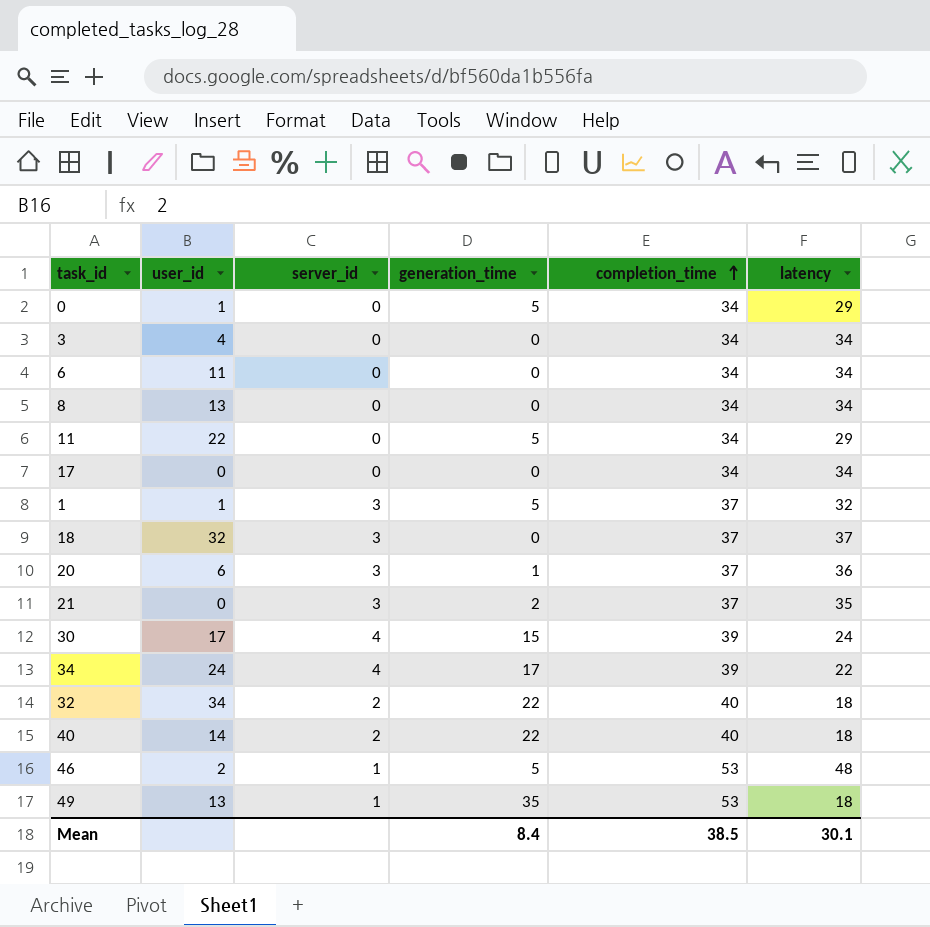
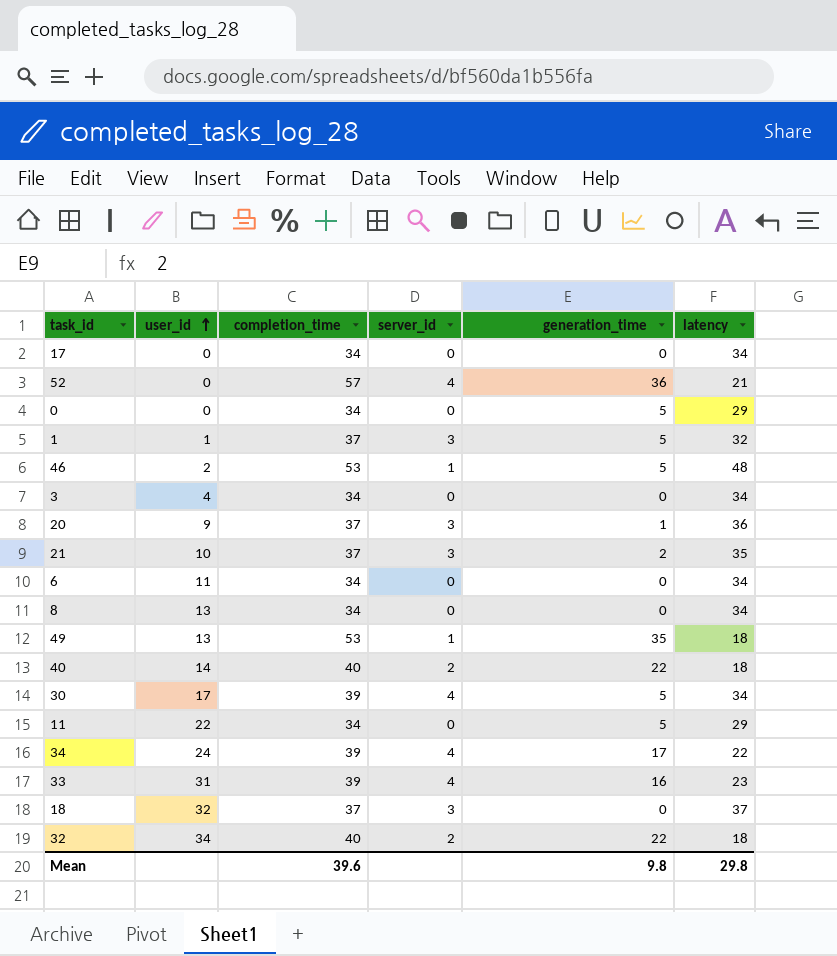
row order: completion_time ascending -> user_id ascending
column completion_time | position: 5 -> 3
row 52: none -> 0 | 57 | 4 | 36 | 21
0 | user_id: 1 -> 0
20 | user_id: 6 -> 9
21 | user_id: 0 -> 10
30 | generation_time: 15 -> 5
30 | latency: 24 -> 34
row 33: none -> 31 | 39 | 4 | 16 | 23
Mean | completion_time: 38.5 -> 39.6
Mean | generation_time: 8.4 -> 9.8
Mean | latency: 30.1 -> 29.8

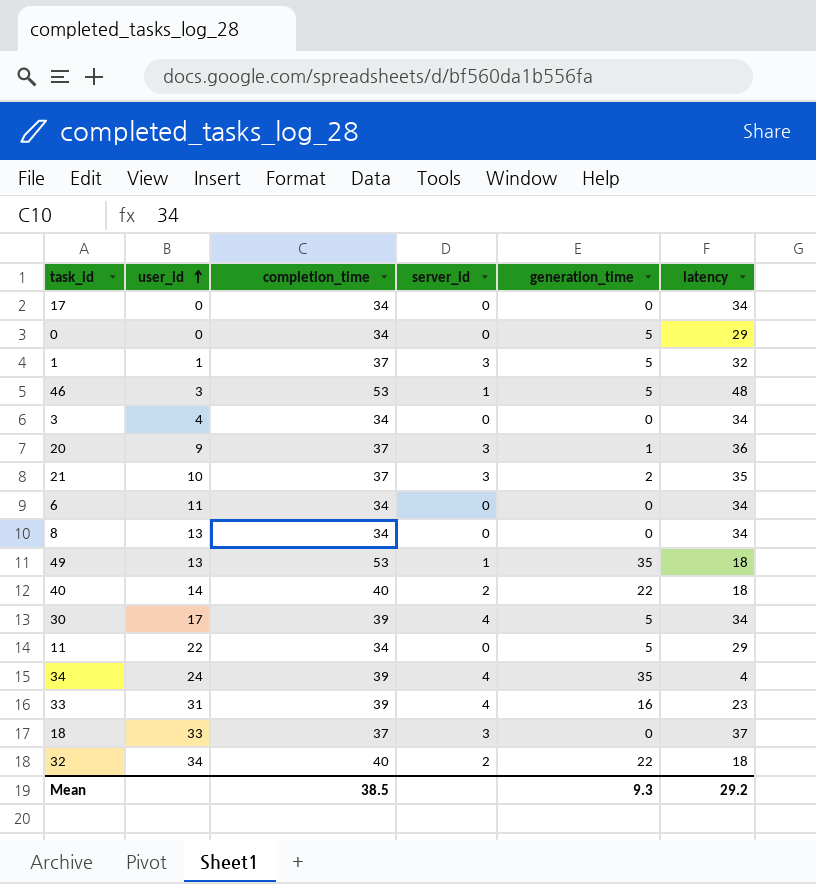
row 52: 0 | 57 | 4 | 36 | 21 -> none
46 | user_id: 2 -> 3
34 | generation_time: 17 -> 35
34 | latency: 22 -> 4
18 | user_id: 32 -> 33
Mean | completion_time: 39.6 -> 38.5
Mean | generation_time: 9.8 -> 9.3
Mean | latency: 29.8 -> 29.2

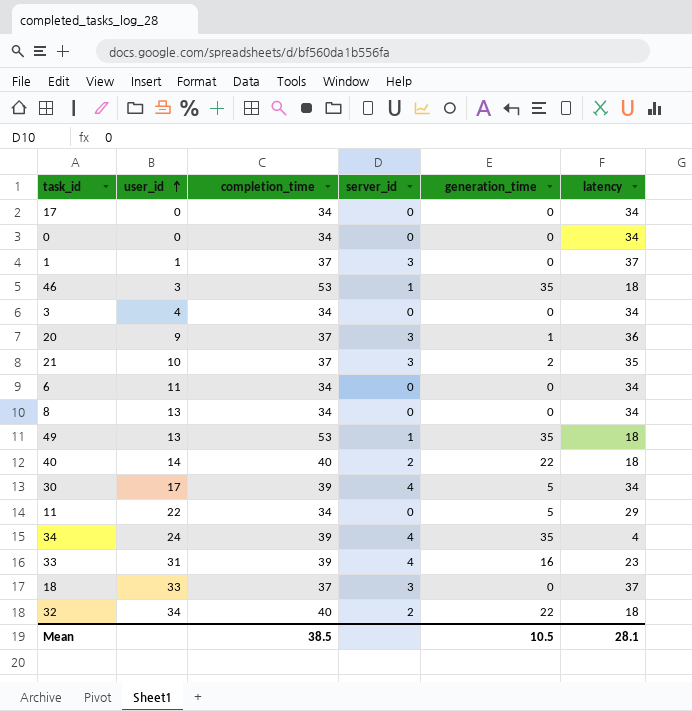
0 | generation_time: 5 -> 0
0 | latency: 29 -> 34
1 | generation_time: 5 -> 0
1 | latency: 32 -> 37
46 | generation_time: 5 -> 35
46 | latency: 48 -> 18
Mean | generation_time: 9.3 -> 10.5
Mean | latency: 29.2 -> 28.1

